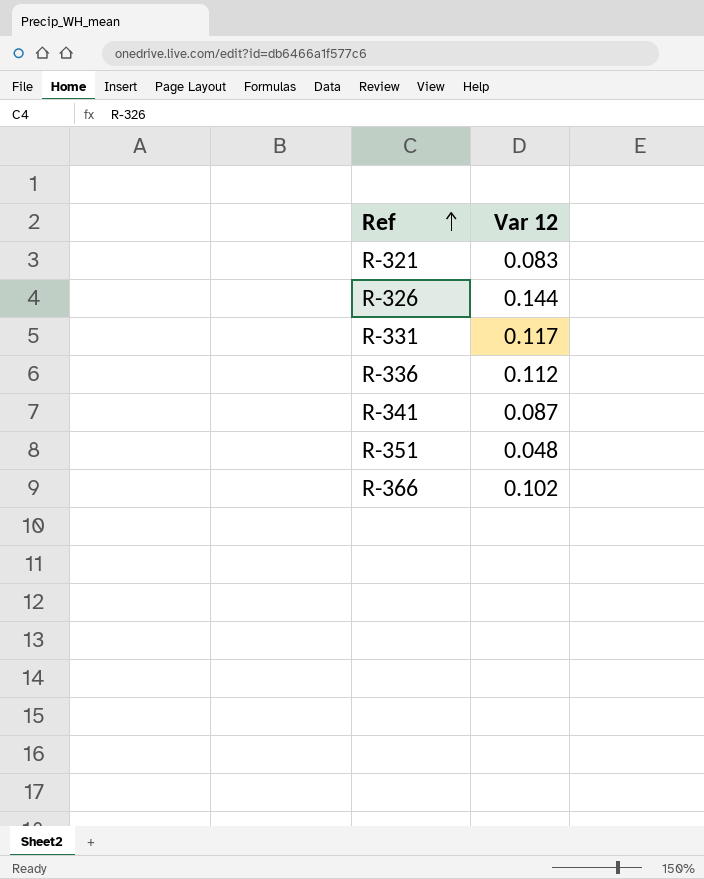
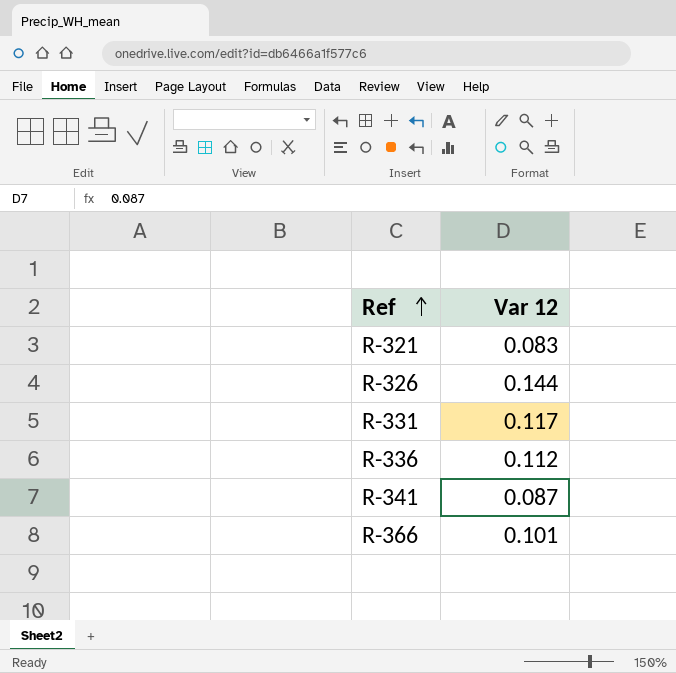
row R-351: 0.048 -> none
R-366 | Var 12: 0.102 -> 0.101

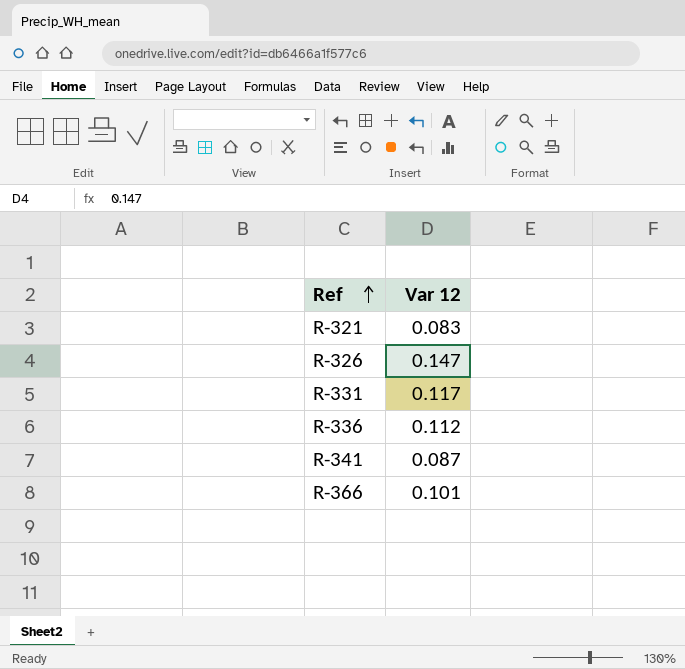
R-326 | Var 12: 0.144 -> 0.147

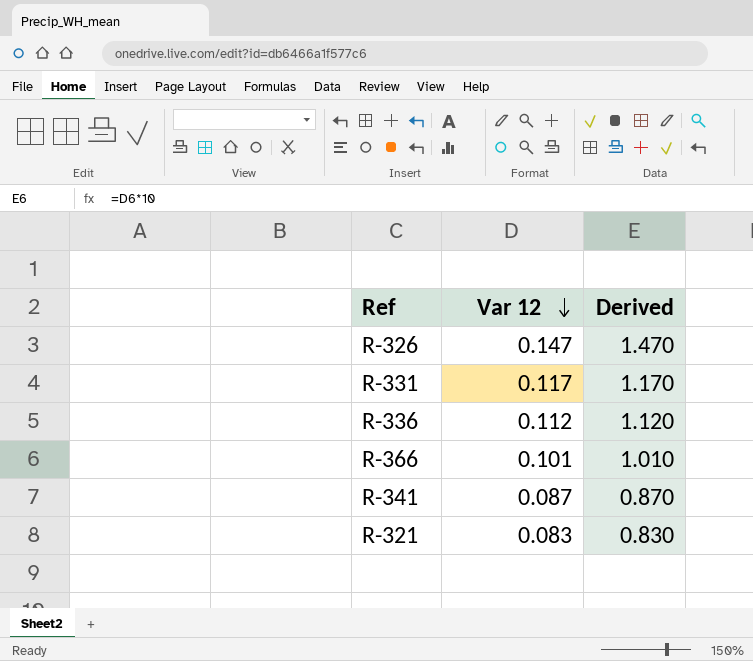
row order: Ref ascending -> Var 12 descending
column Derived | formula: none -> [Var 12] * 10

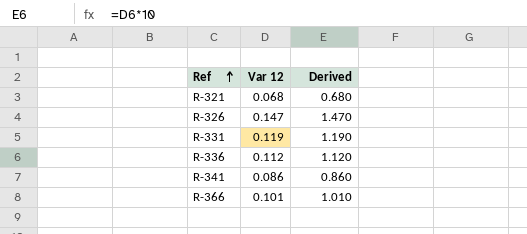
row order: Var 12 descending -> Ref ascending
R-321 | Var 12: 0.083 -> 0.068
R-321 | Derived: 0.830 -> 0.680
R-331 | Var 12: 0.117 -> 0.119
R-331 | Derived: 1.170 -> 1.190
R-341 | Var 12: 0.087 -> 0.086
R-341 | Derived: 0.870 -> 0.860

